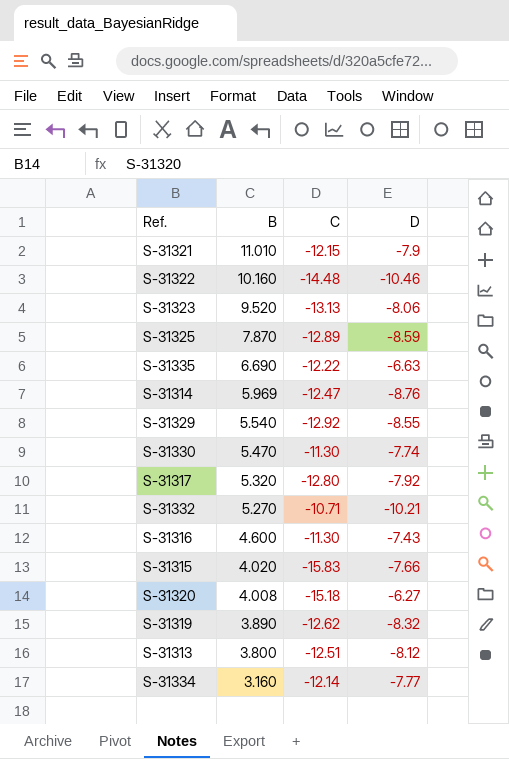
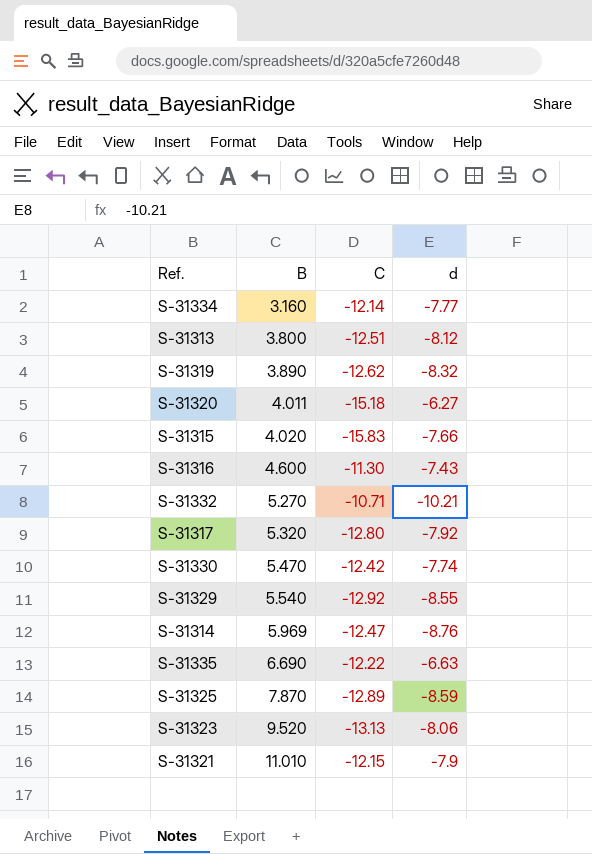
row order: B descending -> B ascending
column name: D -> d
row S-31322: 10.160 | -14.48 | -10.46 -> none
S-31320 | B: 4.008 -> 4.011
S-31330 | C: -11.30 -> -12.42

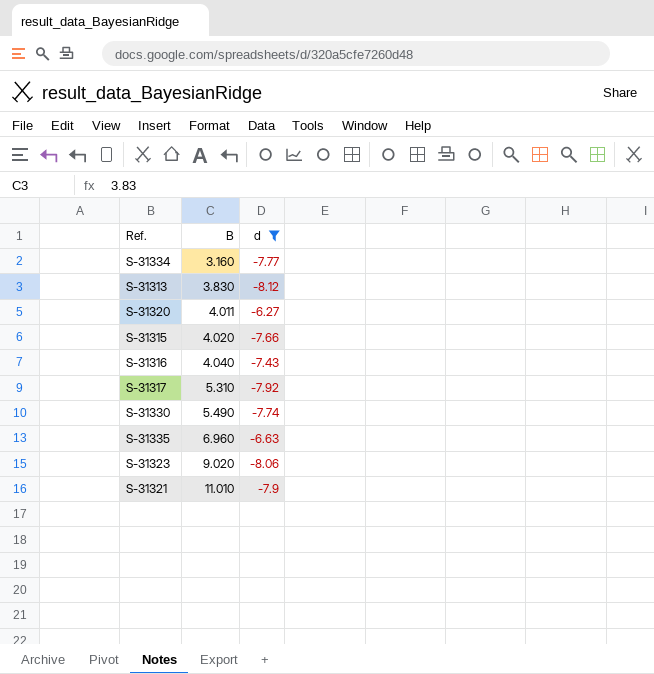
filter: none -> d >= -8.12
column C | position: 3 -> none
S-31313 | B: 3.800 -> 3.830
S-31316 | B: 4.600 -> 4.040
S-31317 | B: 5.320 -> 5.310
S-31330 | B: 5.470 -> 5.490
S-31335 | B: 6.690 -> 6.960
S-31323 | B: 9.520 -> 9.020

